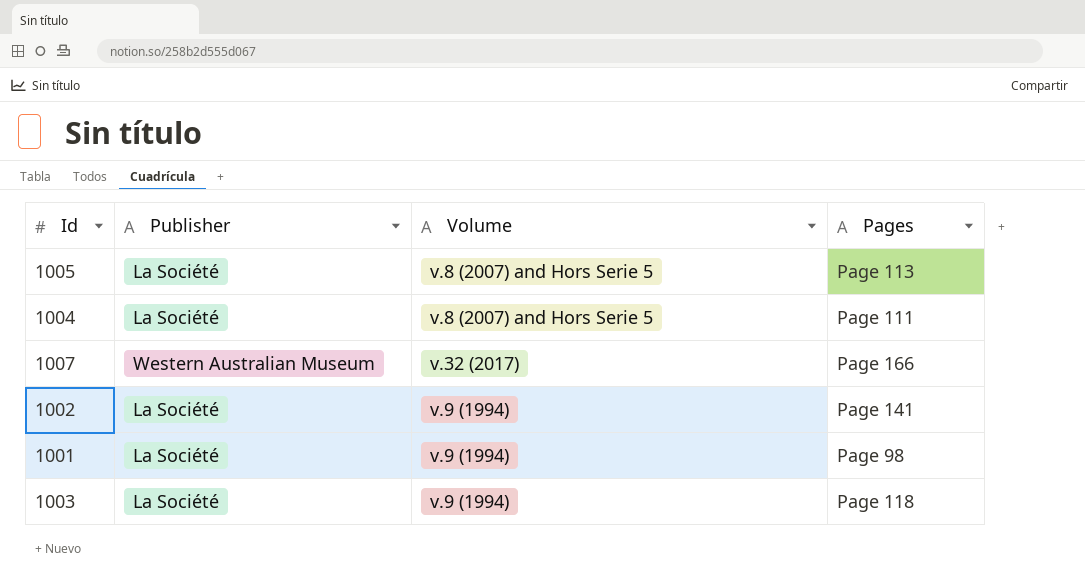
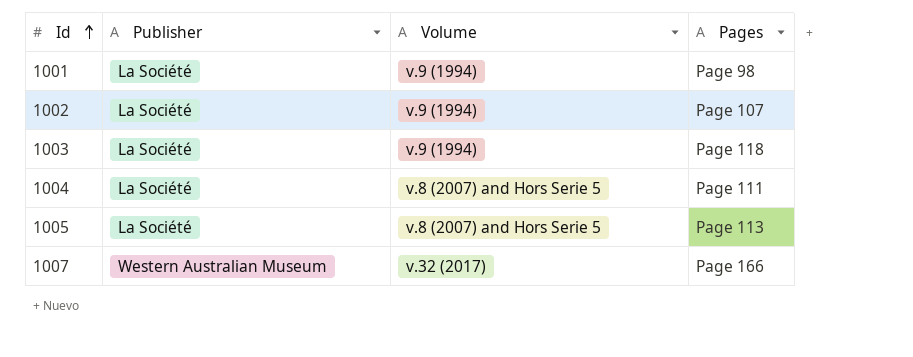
row order: none -> Id ascending
1002 | Pages: Page 141 -> Page 107

